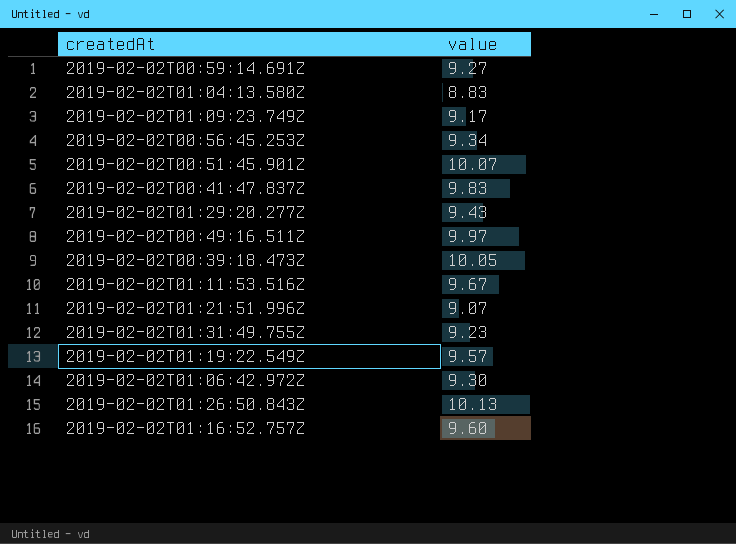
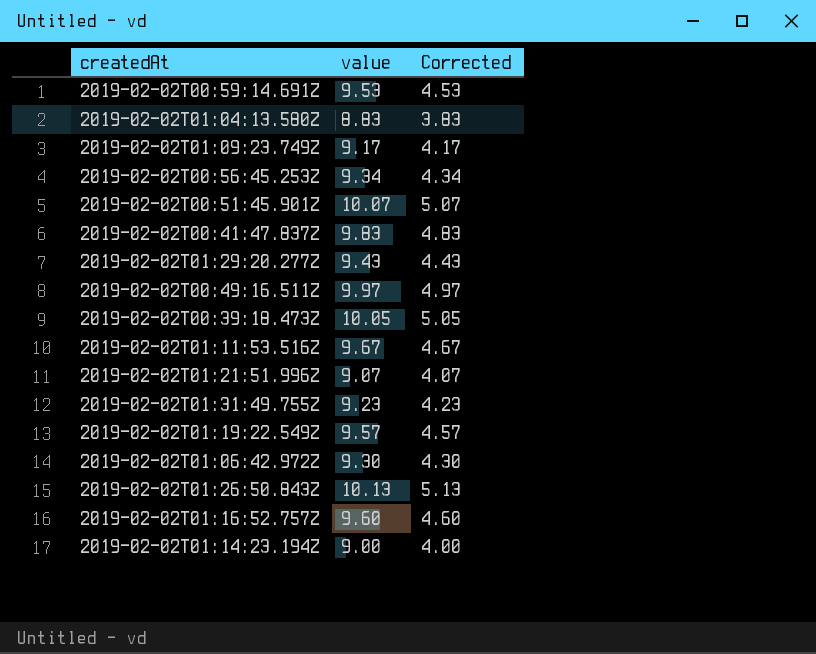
column Corrected | formula: none -> [value] - 5
2019-02-02T00:59:14.691Z | value: 9.27 -> 9.53
row 2019-02-02T01:14:23.194Z: none -> 9.00 | 4.00

